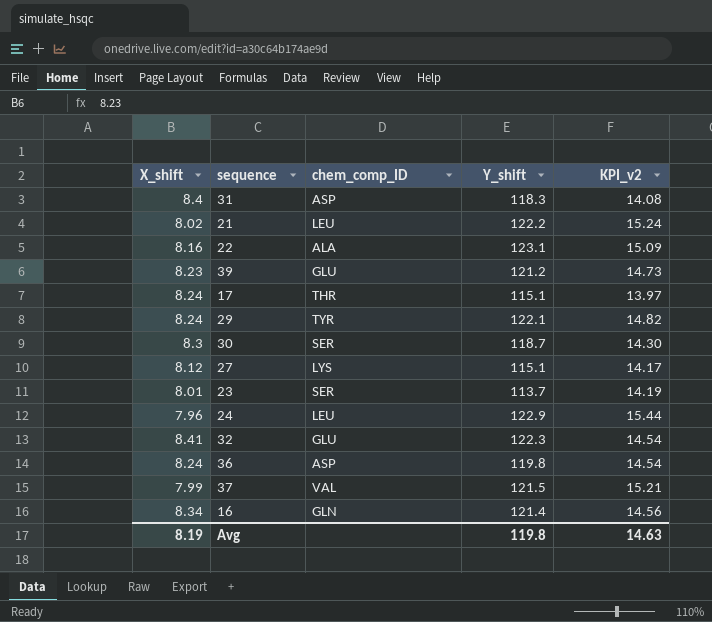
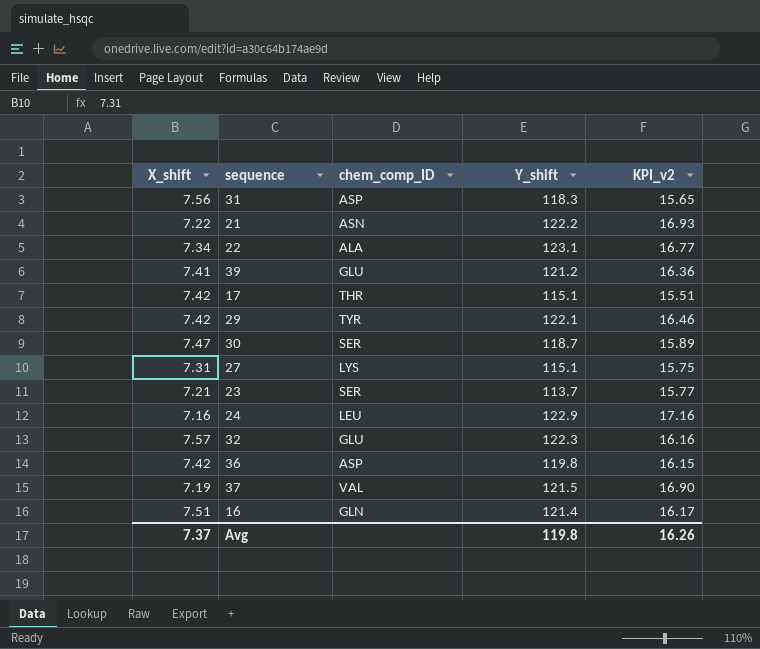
31 | X_shift: 8.4 -> 7.56
31 | KPI_v2: 14.08 -> 15.65
21 | X_shift: 8.02 -> 7.22
21 | chem_comp_ID: LEU -> ASN
21 | KPI_v2: 15.24 -> 16.93
22 | X_shift: 8.16 -> 7.34
22 | KPI_v2: 15.09 -> 16.77
39 | X_shift: 8.23 -> 7.41
39 | KPI_v2: 14.73 -> 16.36
17 | X_shift: 8.24 -> 7.42
17 | KPI_v2: 13.97 -> 15.51
29 | X_shift: 8.24 -> 7.42
29 | KPI_v2: 14.82 -> 16.46
30 | X_shift: 8.3 -> 7.47
30 | KPI_v2: 14.30 -> 15.89
27 | X_shift: 8.12 -> 7.31
27 | KPI_v2: 14.17 -> 15.75
23 | X_shift: 8.01 -> 7.21
23 | KPI_v2: 14.19 -> 15.77
24 | X_shift: 7.96 -> 7.16
24 | KPI_v2: 15.44 -> 17.16
32 | X_shift: 8.41 -> 7.57
32 | KPI_v2: 14.54 -> 16.16
36 | X_shift: 8.24 -> 7.42
36 | KPI_v2: 14.54 -> 16.15
37 | X_shift: 7.99 -> 7.19
37 | KPI_v2: 15.21 -> 16.90
16 | X_shift: 8.34 -> 7.51
16 | KPI_v2: 14.56 -> 16.17
Avg | X_shift: 8.19 -> 7.37
Avg | KPI_v2: 14.63 -> 16.26

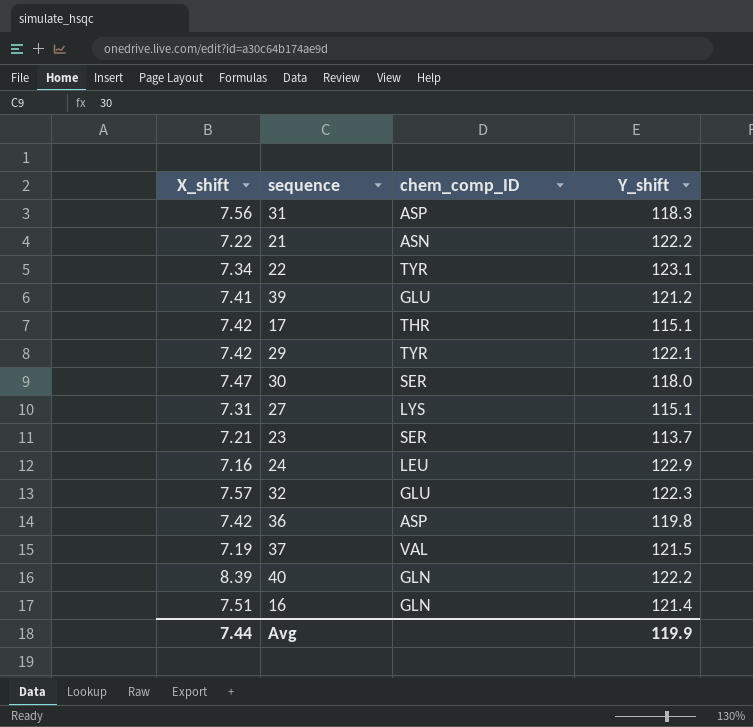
column KPI_v2 | formula: [Y_shift] / [X_shift] -> none
22 | chem_comp_ID: ALA -> TYR
30 | Y_shift: 118.7 -> 118.0
row 40: none -> 8.39 | GLN | 122.2
Avg | X_shift: 7.37 -> 7.44
Avg | Y_shift: 119.8 -> 119.9

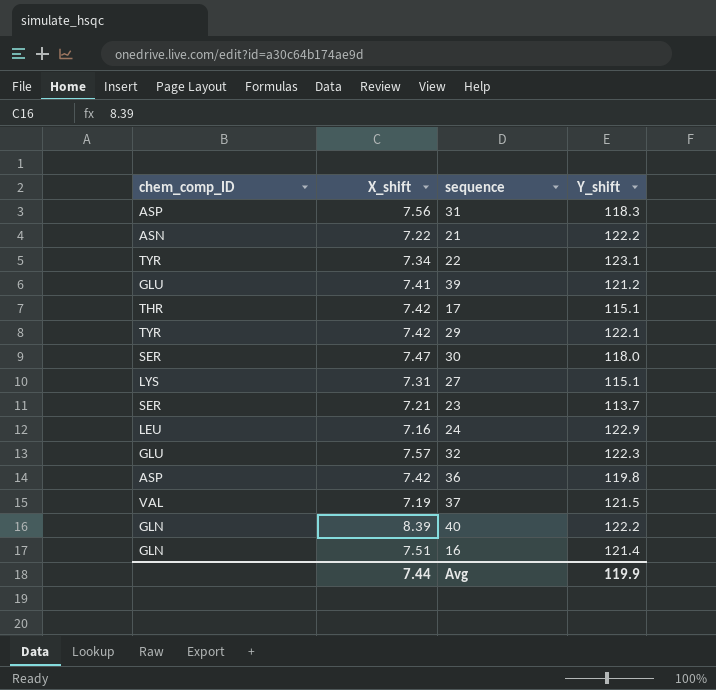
column chem_comp_ID | position: 3 -> 1

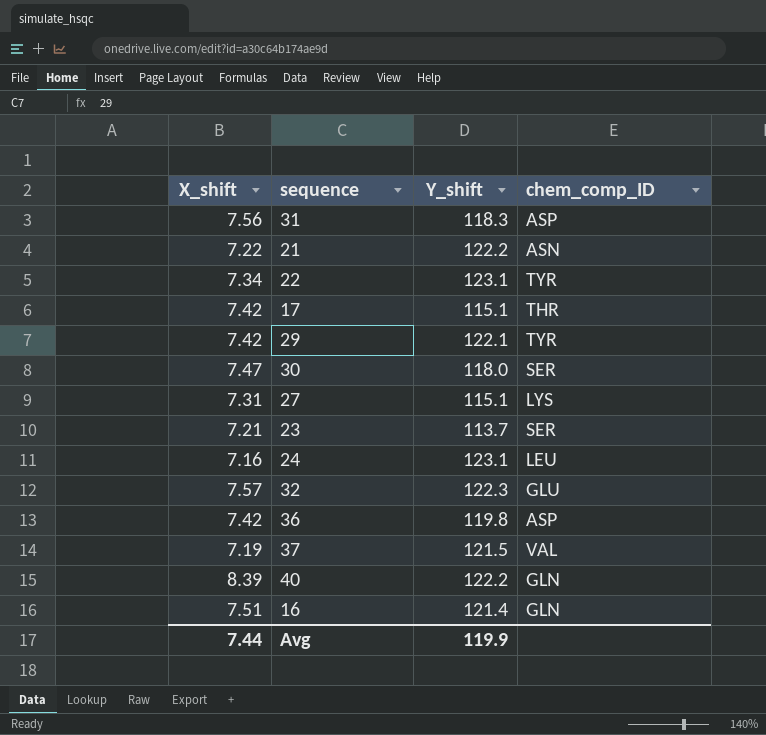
column chem_comp_ID | position: 1 -> 4
row 39: GLU | 7.41 | 121.2 -> none
24 | Y_shift: 122.9 -> 123.1

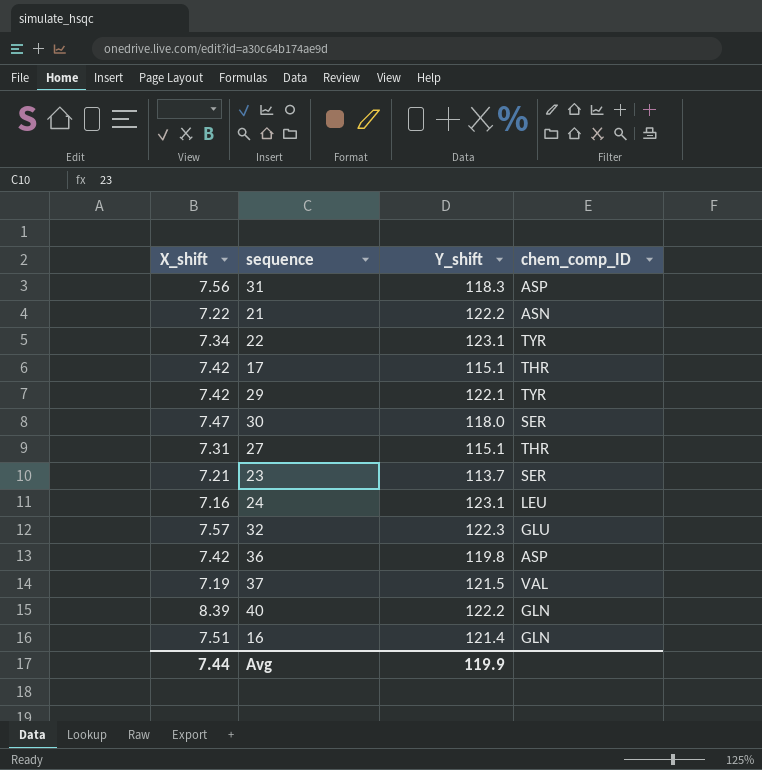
27 | chem_comp_ID: LYS -> THR

